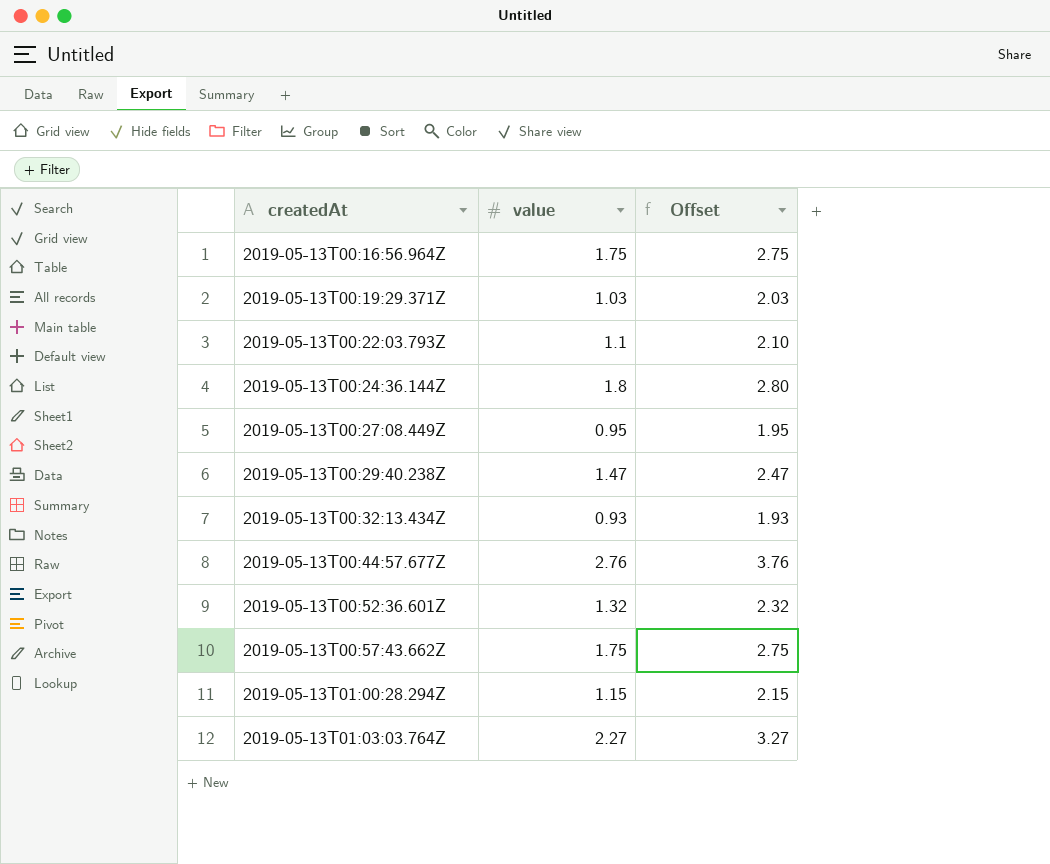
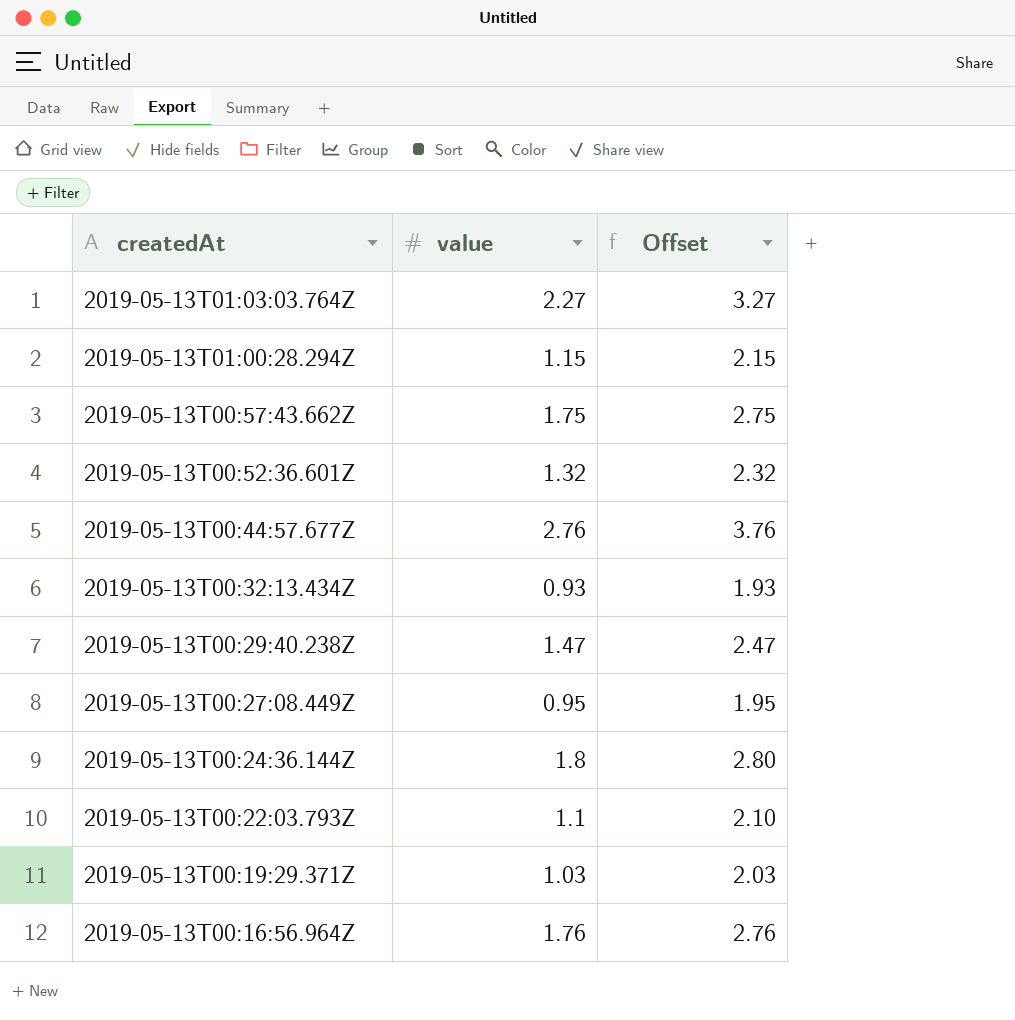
row order: createdAt ascending -> createdAt descending
2019-05-13T00:16:56.964Z | value: 1.75 -> 1.76
2019-05-13T00:16:56.964Z | Offset: 2.75 -> 2.76

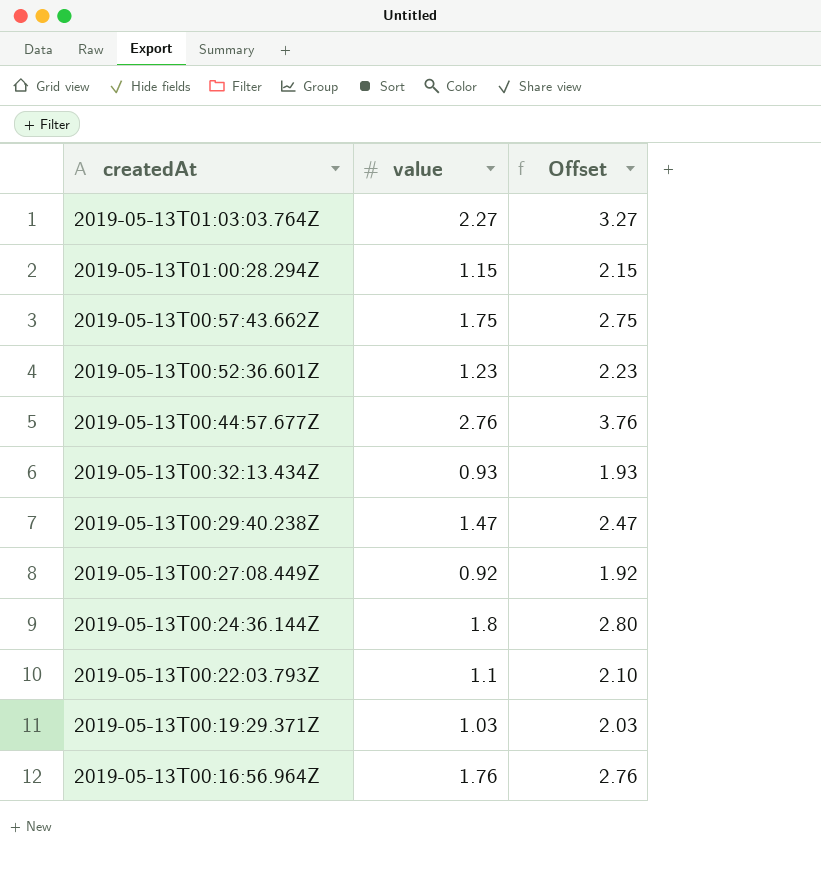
2019-05-13T00:52:36.601Z | value: 1.32 -> 1.23
2019-05-13T00:52:36.601Z | Offset: 2.32 -> 2.23
2019-05-13T00:27:08.449Z | value: 0.95 -> 0.92
2019-05-13T00:27:08.449Z | Offset: 1.95 -> 1.92

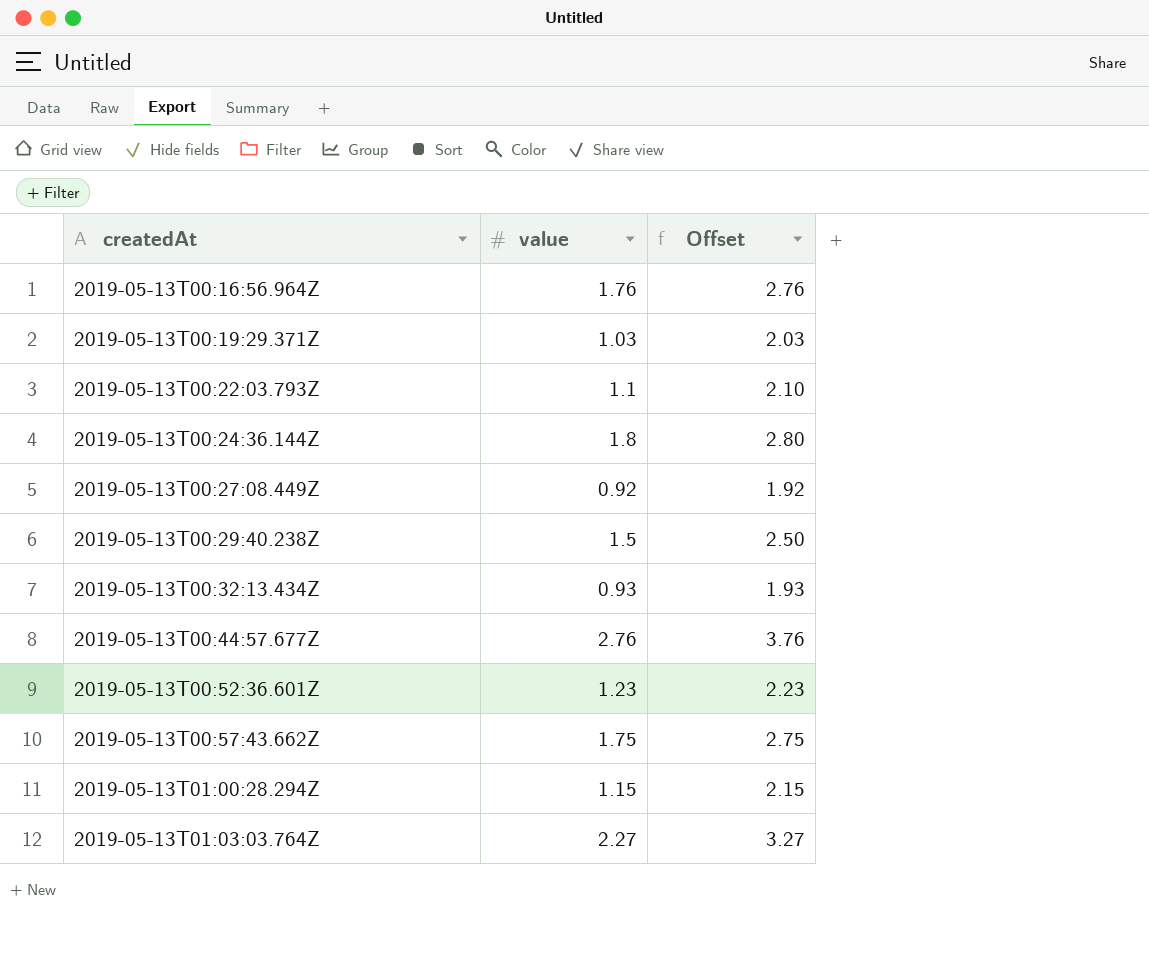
row order: createdAt descending -> createdAt ascending
2019-05-13T00:29:40.238Z | value: 1.47 -> 1.5
2019-05-13T00:29:40.238Z | Offset: 2.47 -> 2.50

